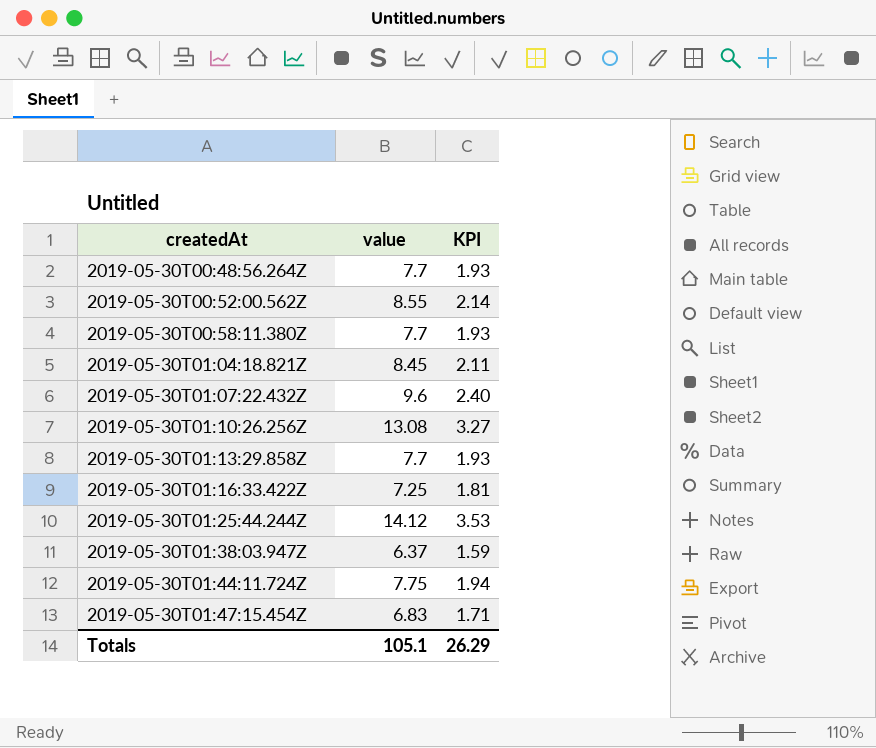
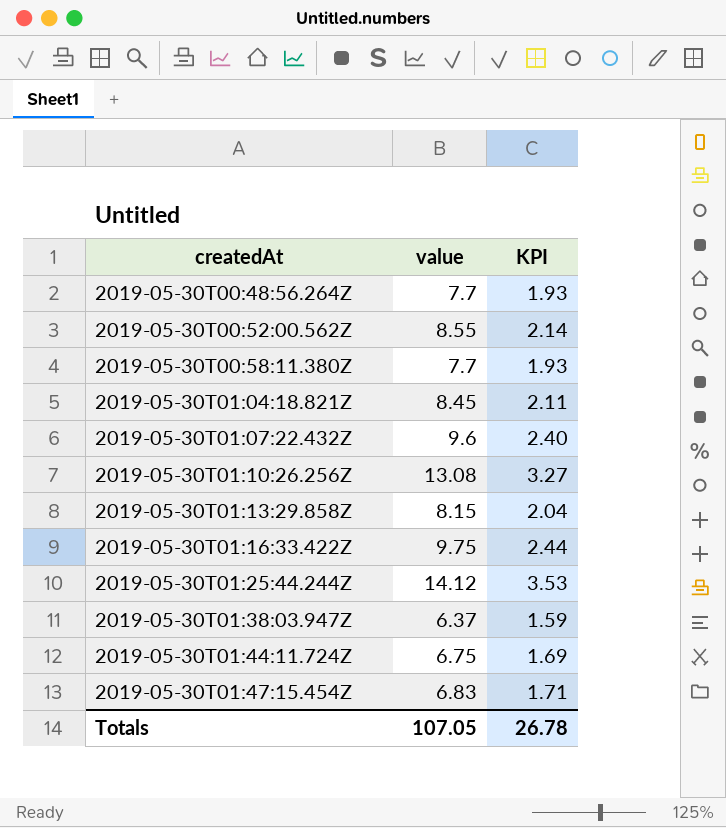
2019-05-30T01:13:29.858Z | value: 7.7 -> 8.15
2019-05-30T01:13:29.858Z | KPI: 1.93 -> 2.04
2019-05-30T01:16:33.422Z | value: 7.25 -> 9.75
2019-05-30T01:16:33.422Z | KPI: 1.81 -> 2.44
2019-05-30T01:44:11.724Z | value: 7.75 -> 6.75
2019-05-30T01:44:11.724Z | KPI: 1.94 -> 1.69
Totals | value: 105.1 -> 107.05
Totals | KPI: 26.29 -> 26.78

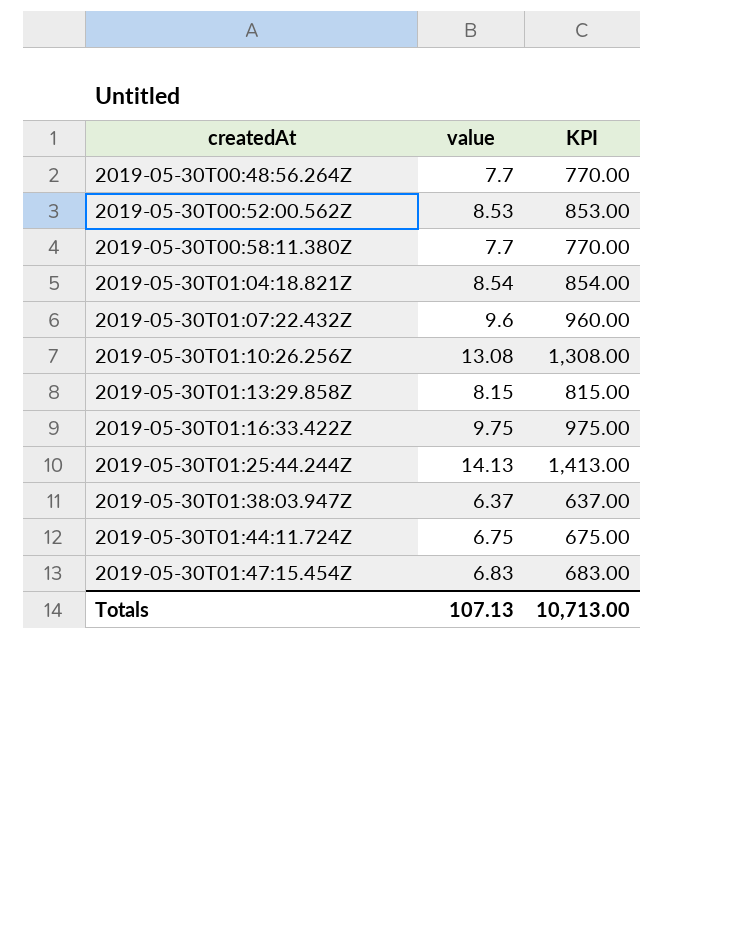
column KPI | formula: [value] * 0.25 -> [value] * 100
2019-05-30T00:52:00.562Z | value: 8.55 -> 8.53
2019-05-30T01:04:18.821Z | value: 8.45 -> 8.54
2019-05-30T01:25:44.244Z | value: 14.12 -> 14.13
Totals | value: 107.05 -> 107.13
Totals | KPI: 26.78 -> 10,713.00

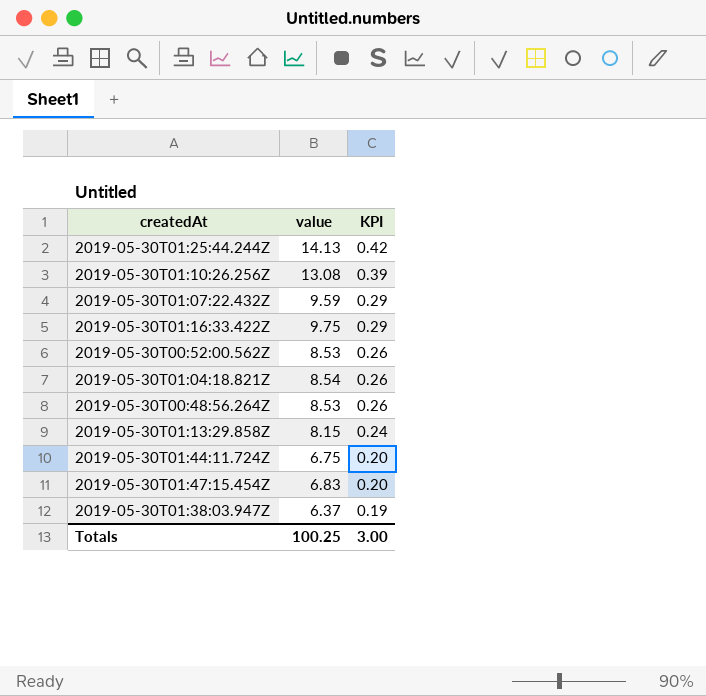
row order: createdAt ascending -> KPI descending
column KPI | formula: [value] * 100 -> [value] * 0.03
row 2019-05-30T00:58:11.380Z: 7.7 | 770.00 -> none
2019-05-30T01:07:22.432Z | value: 9.6 -> 9.59
2019-05-30T00:48:56.264Z | value: 7.7 -> 8.53
Totals | value: 107.13 -> 100.25
Totals | KPI: 10,713.00 -> 3.00

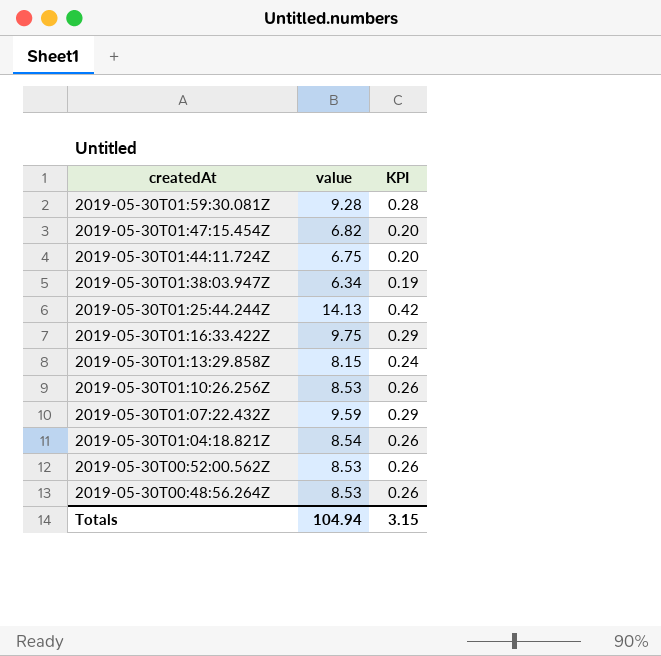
row order: KPI descending -> createdAt descending
row 2019-05-30T01:59:30.081Z: none -> 9.28 | 0.28
2019-05-30T01:47:15.454Z | value: 6.83 -> 6.82
2019-05-30T01:38:03.947Z | value: 6.37 -> 6.34
2019-05-30T01:10:26.256Z | value: 13.08 -> 8.53
2019-05-30T01:10:26.256Z | KPI: 0.39 -> 0.26
Totals | value: 100.25 -> 104.94
Totals | KPI: 3.00 -> 3.15

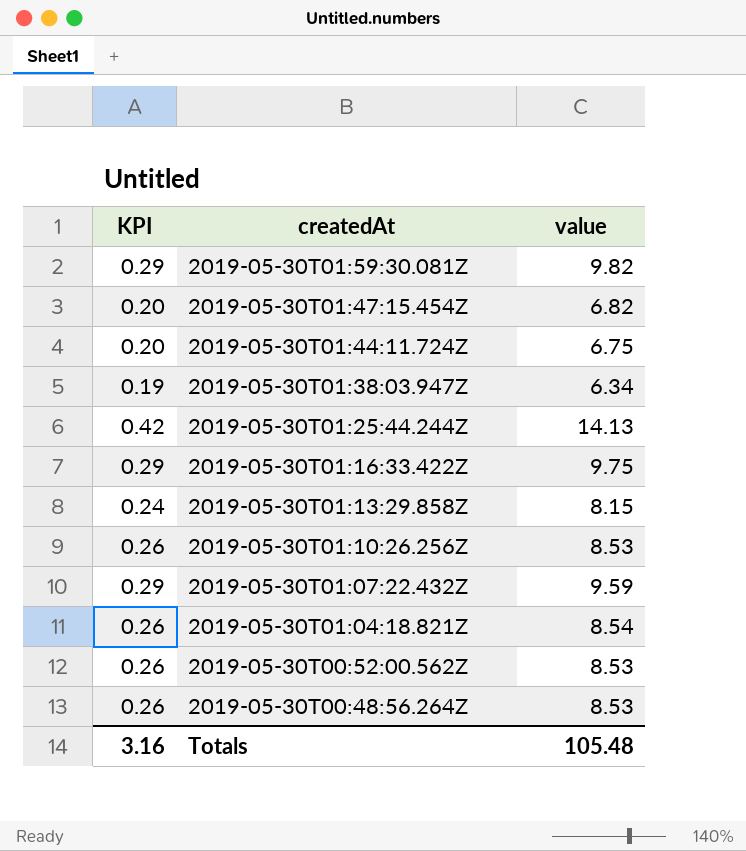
column KPI | position: 3 -> 1
2019-05-30T01:59:30.081Z | KPI: 0.28 -> 0.29
2019-05-30T01:59:30.081Z | value: 9.28 -> 9.82
Totals | KPI: 3.15 -> 3.16
Totals | value: 104.94 -> 105.48

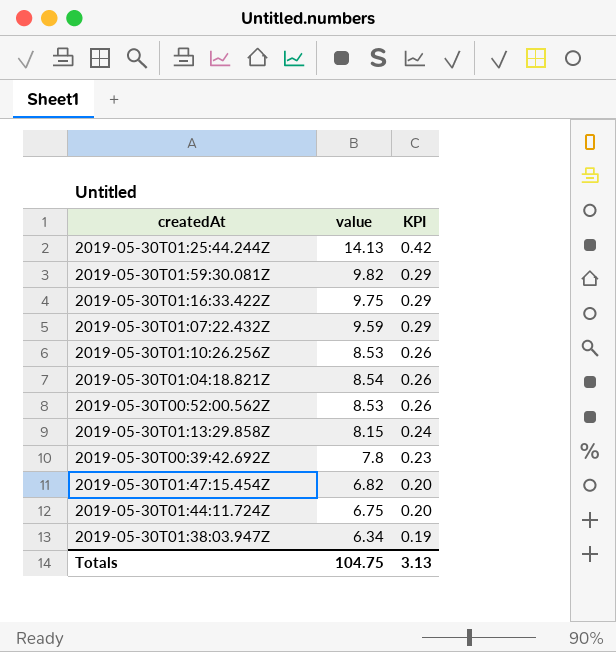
row order: createdAt descending -> KPI descending
column KPI | position: 1 -> 3
row 2019-05-30T00:48:56.264Z: 0.26 | 8.53 -> none
row 2019-05-30T00:39:42.692Z: none -> 7.8 | 0.23
Totals | value: 105.48 -> 104.75
Totals | KPI: 3.16 -> 3.13

